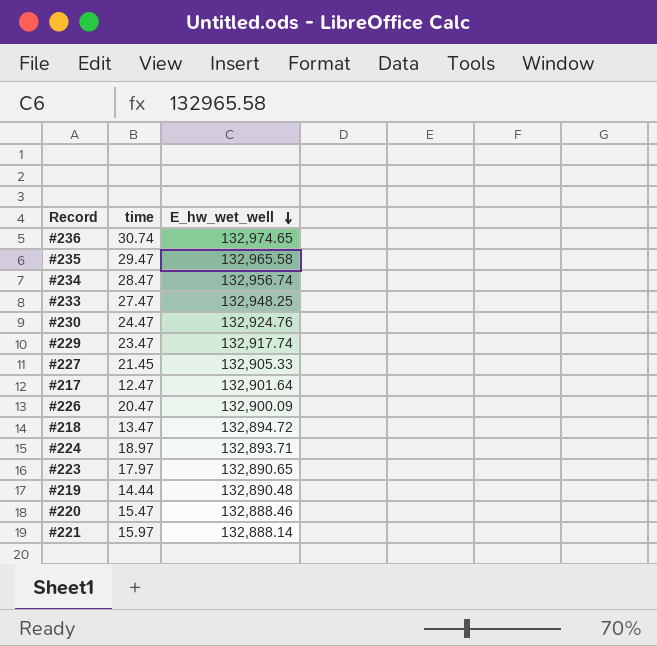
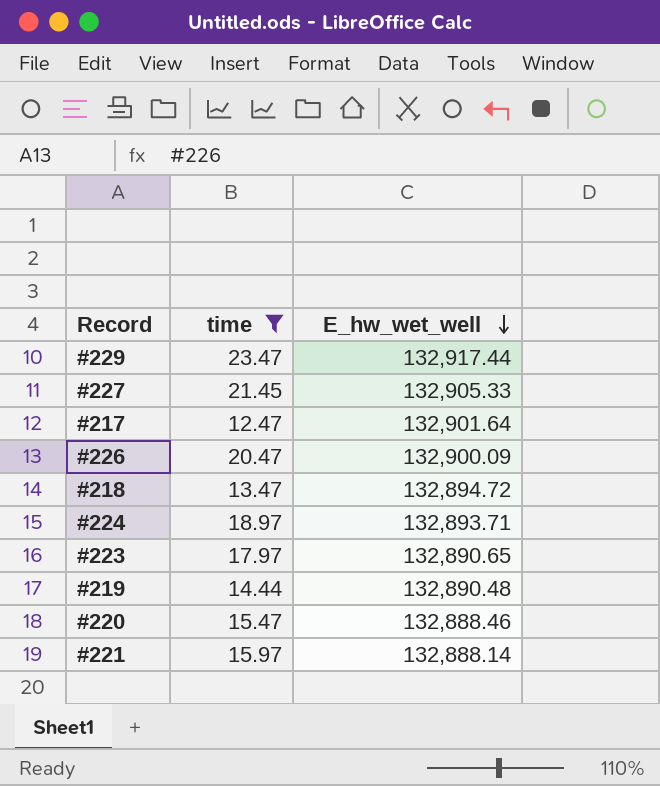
filter: none -> time <= 23.47
#229 | E_hw_wet_well: 132,917.74 -> 132,917.44

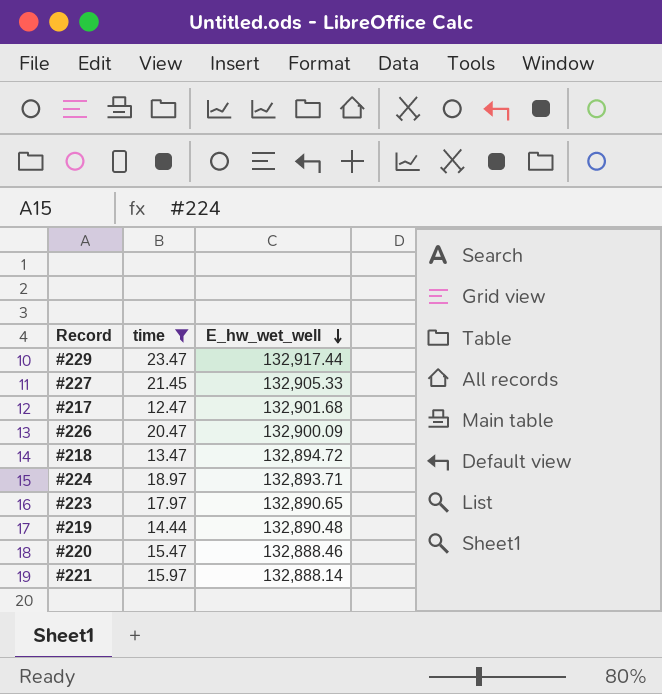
#217 | E_hw_wet_well: 132,901.64 -> 132,901.68

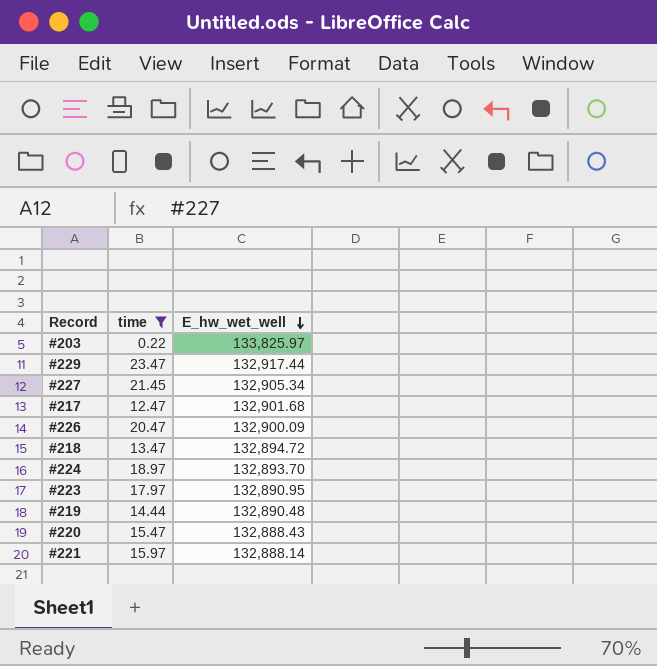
row #203: none -> 0.22 | 133,825.97
#227 | E_hw_wet_well: 132,905.33 -> 132,905.34
#224 | E_hw_wet_well: 132,893.71 -> 132,893.70
#223 | E_hw_wet_well: 132,890.65 -> 132,890.95
#220 | E_hw_wet_well: 132,888.46 -> 132,888.43

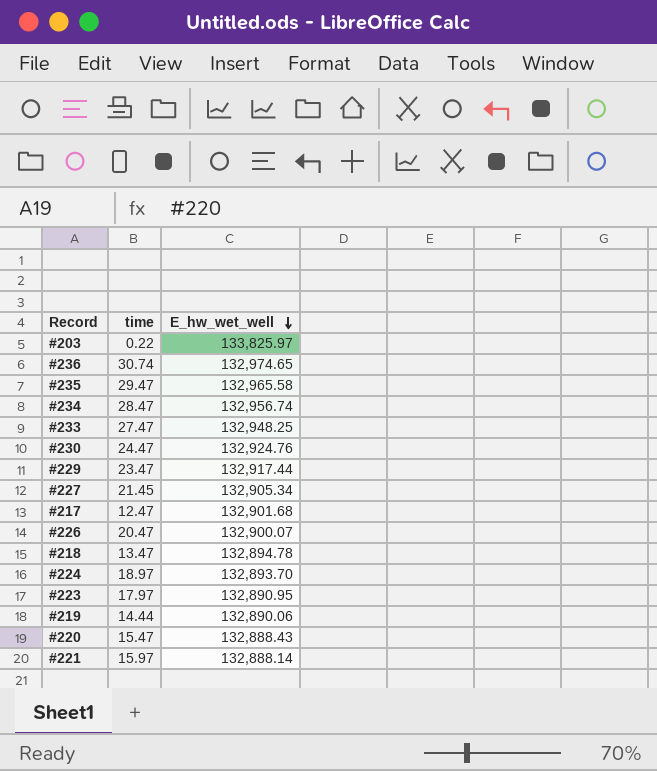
filter: time <= 23.47 -> none
#226 | E_hw_wet_well: 132,900.09 -> 132,900.07
#218 | E_hw_wet_well: 132,894.72 -> 132,894.78
#219 | E_hw_wet_well: 132,890.48 -> 132,890.06

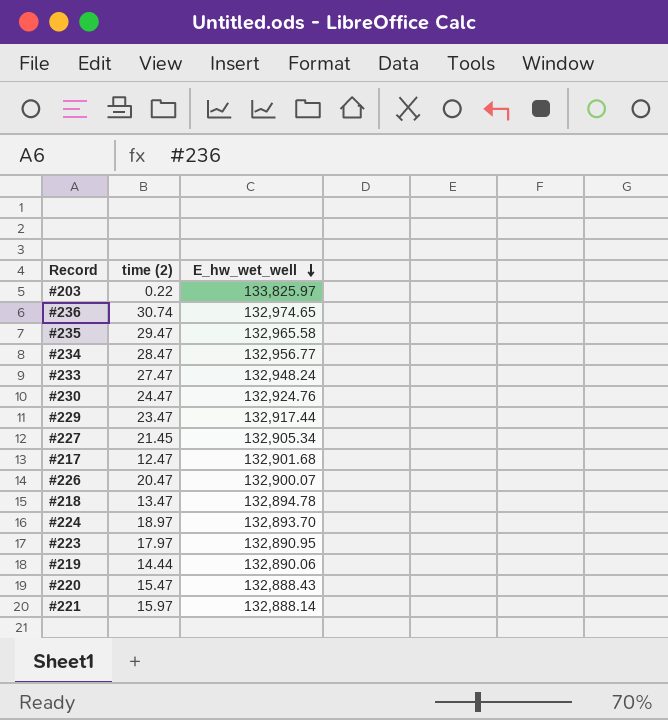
column name: time -> time (2)
#234 | E_hw_wet_well: 132,956.74 -> 132,956.77
#233 | E_hw_wet_well: 132,948.25 -> 132,948.24

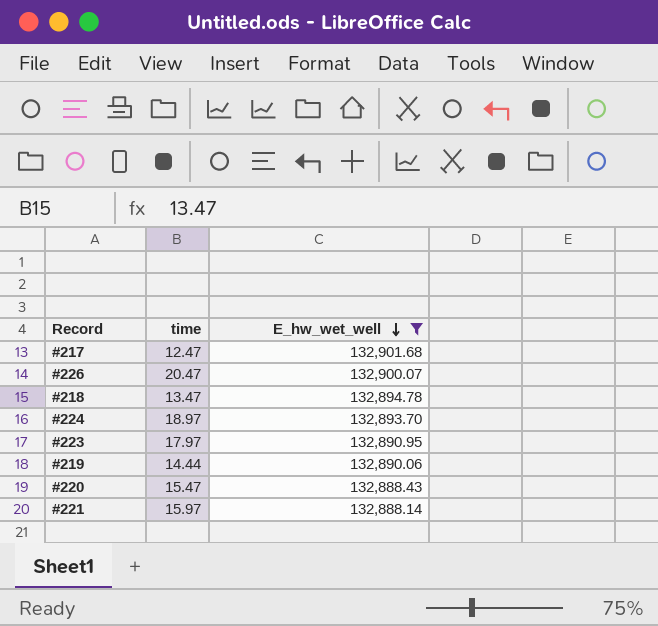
filter: none -> E_hw_wet_well <= 132,901.68
column name: time (2) -> time

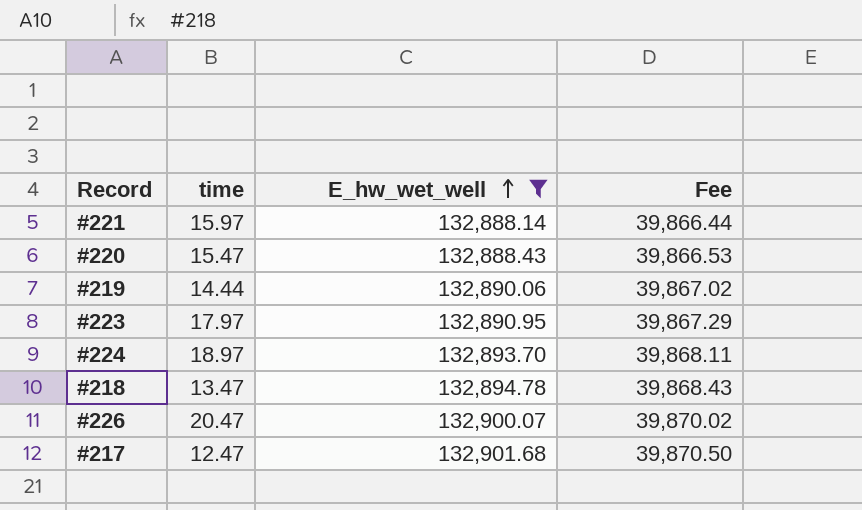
row order: E_hw_wet_well descending -> E_hw_wet_well ascending
column Fee | formula: none -> [E_hw_wet_well] * 0.3

